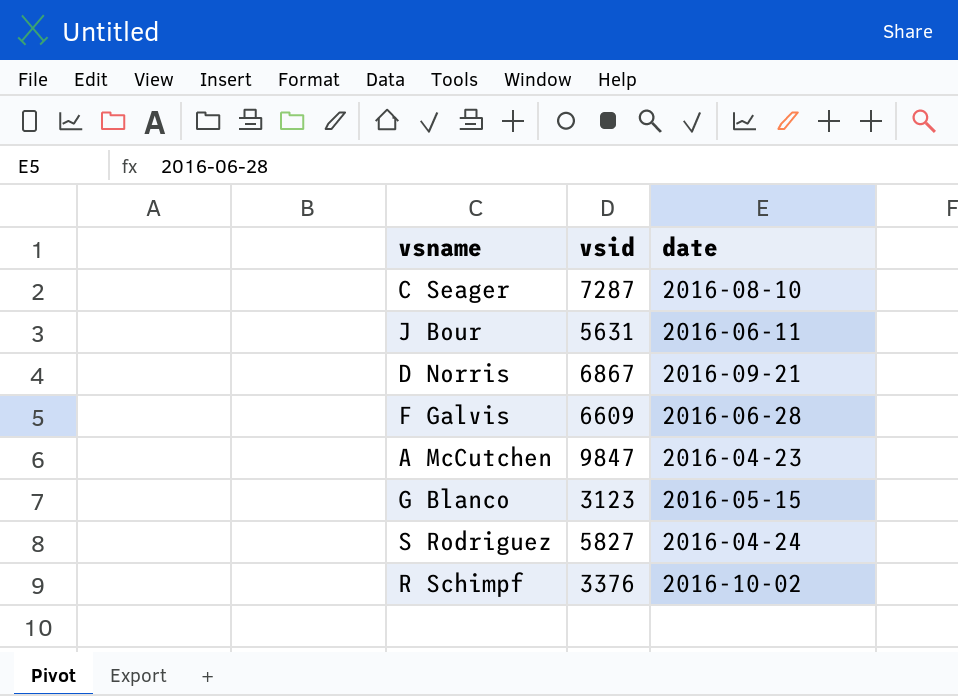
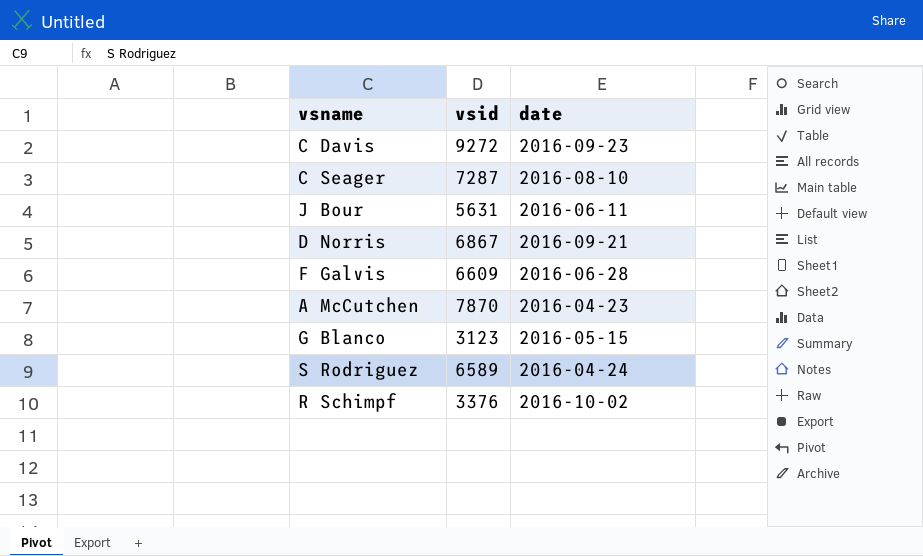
row C Davis: none -> 9272 | 2016-09-23
A McCutchen | vsid: 9847 -> 7870
S Rodriguez | vsid: 5827 -> 6589

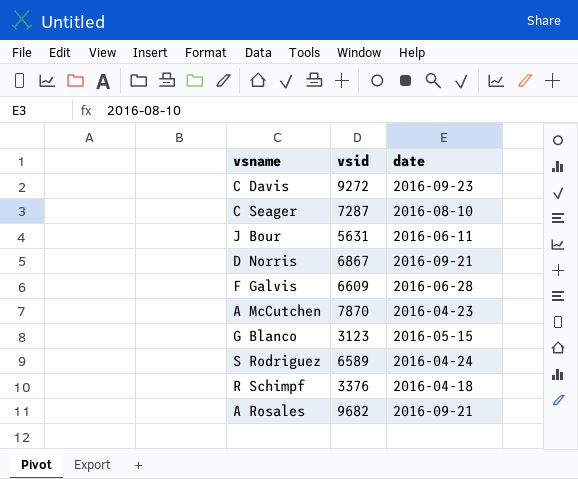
R Schimpf | date: 2016-10-02 -> 2016-04-18
row A Rosales: none -> 9682 | 2016-09-21

